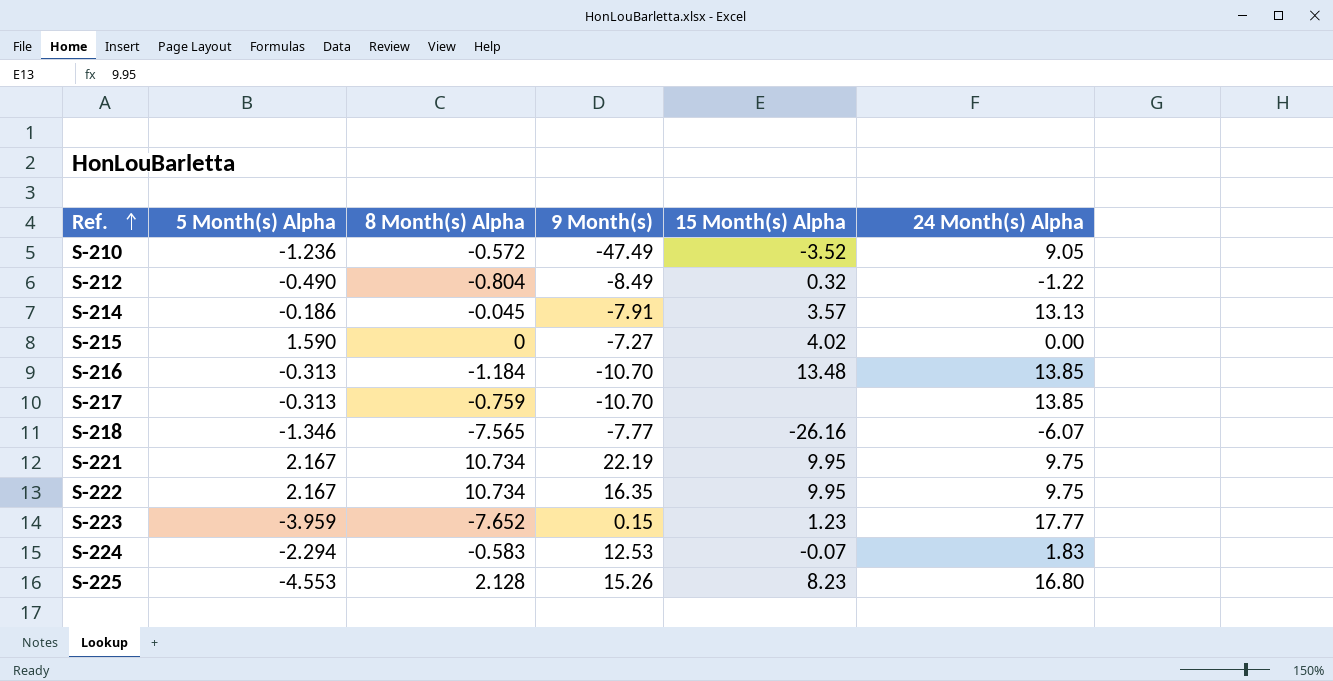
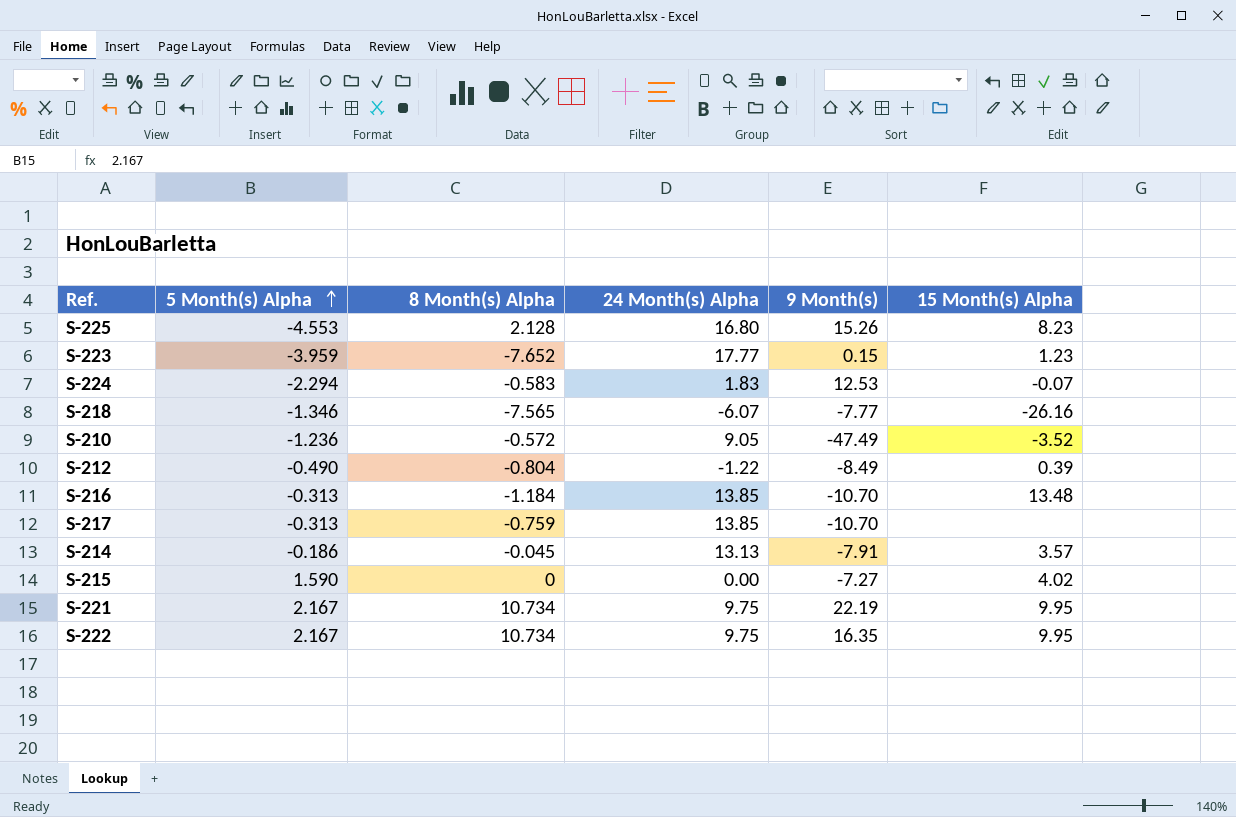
row order: Ref. ascending -> 5 Month(s) Alpha ascending
column 24 Month(s) Alpha | position: 6 -> 4
S-212 | 15 Month(s) Alpha: 0.32 -> 0.39

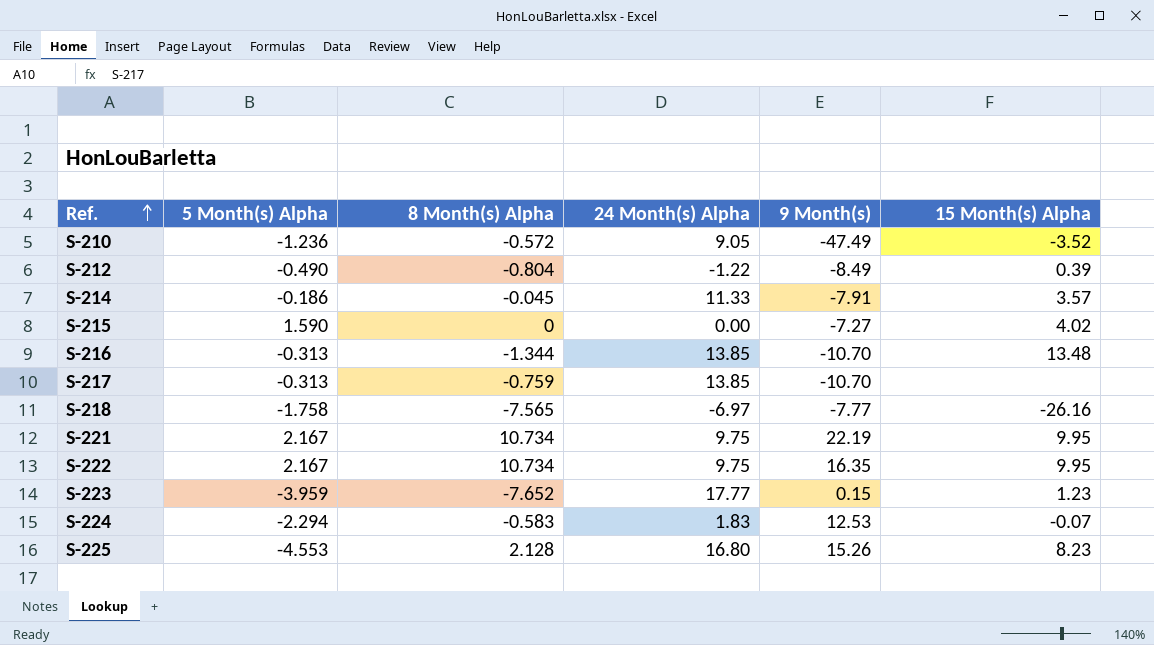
row order: 5 Month(s) Alpha ascending -> Ref. ascending
S-214 | 24 Month(s) Alpha: 13.13 -> 11.33
S-216 | 8 Month(s) Alpha: -1.184 -> -1.344
S-218 | 5 Month(s) Alpha: -1.346 -> -1.758
S-218 | 24 Month(s) Alpha: -6.07 -> -6.97

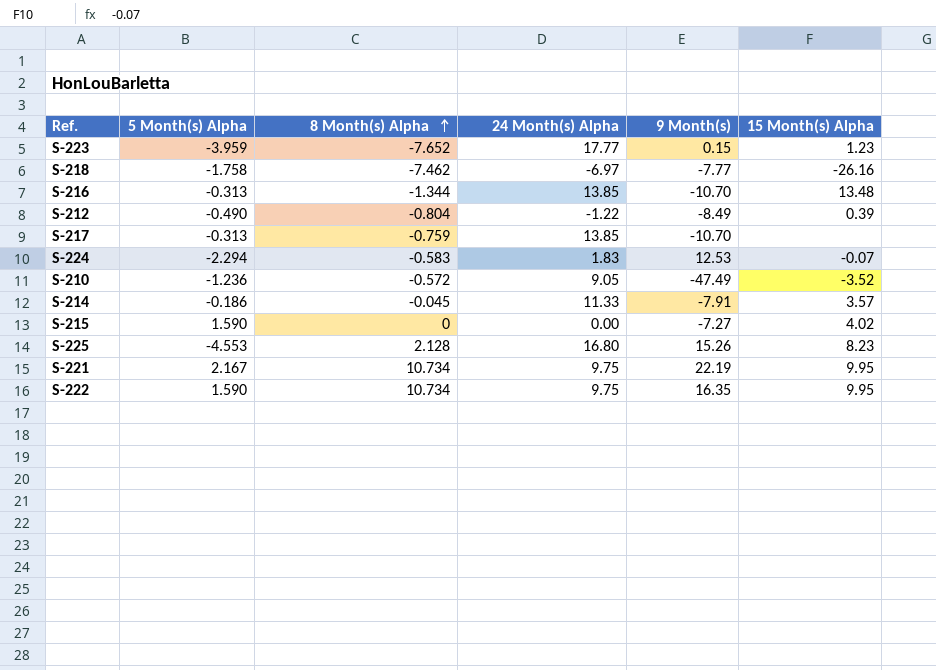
row order: Ref. ascending -> 8 Month(s) Alpha ascending
S-218 | 8 Month(s) Alpha: -7.565 -> -7.462
S-222 | 5 Month(s) Alpha: 2.167 -> 1.590

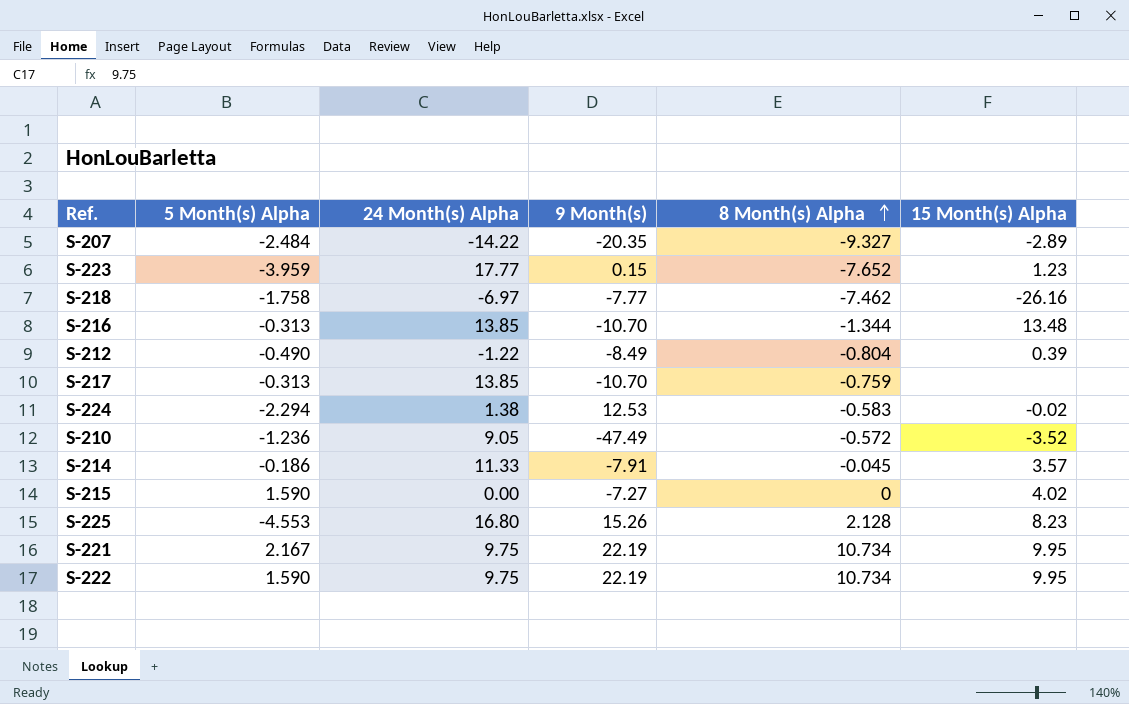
column 8 Month(s) Alpha | position: 3 -> 5
row S-207: none -> -2.484 | -14.22 | -20.35 | -9.327 | -2.89
S-224 | 24 Month(s) Alpha: 1.83 -> 1.38
S-224 | 15 Month(s) Alpha: -0.07 -> -0.02
S-222 | 9 Month(s): 16.35 -> 22.19

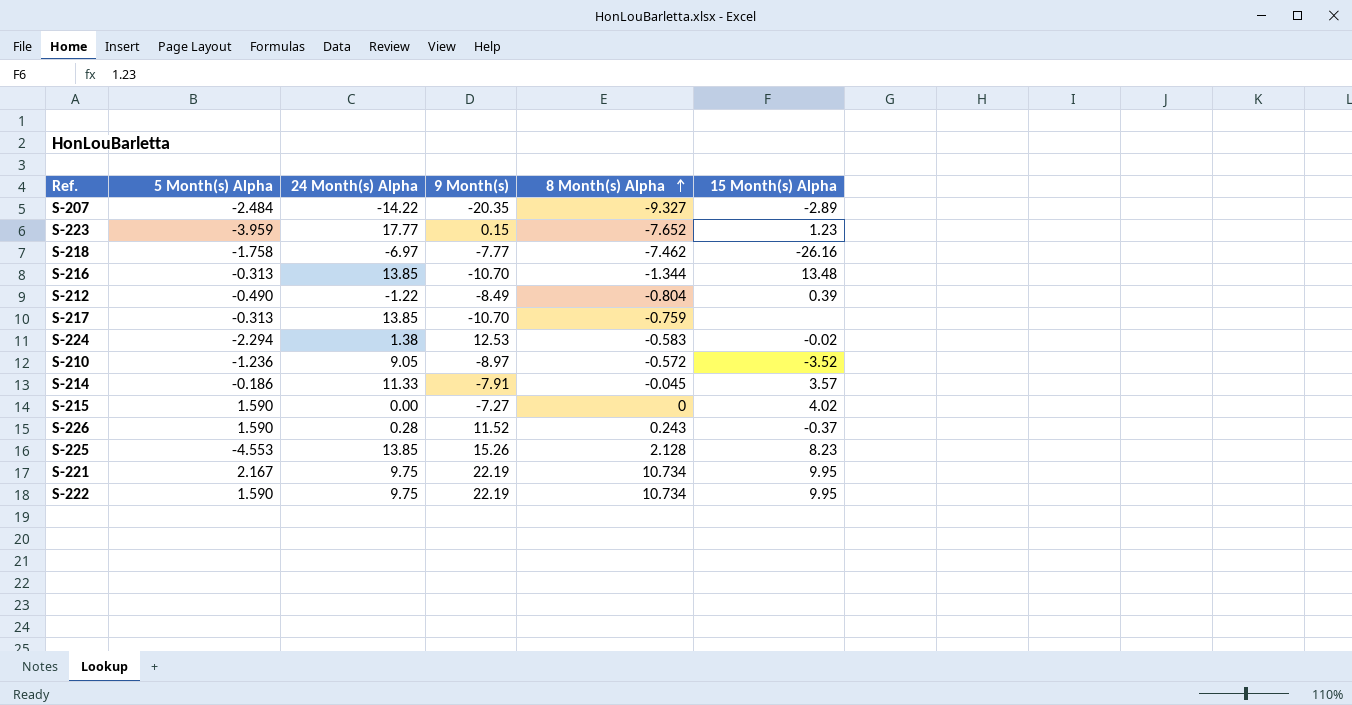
S-210 | 9 Month(s): -47.49 -> -8.97
row S-226: none -> 1.590 | 0.28 | 11.52 | 0.243 | -0.37
S-225 | 24 Month(s) Alpha: 16.80 -> 13.85

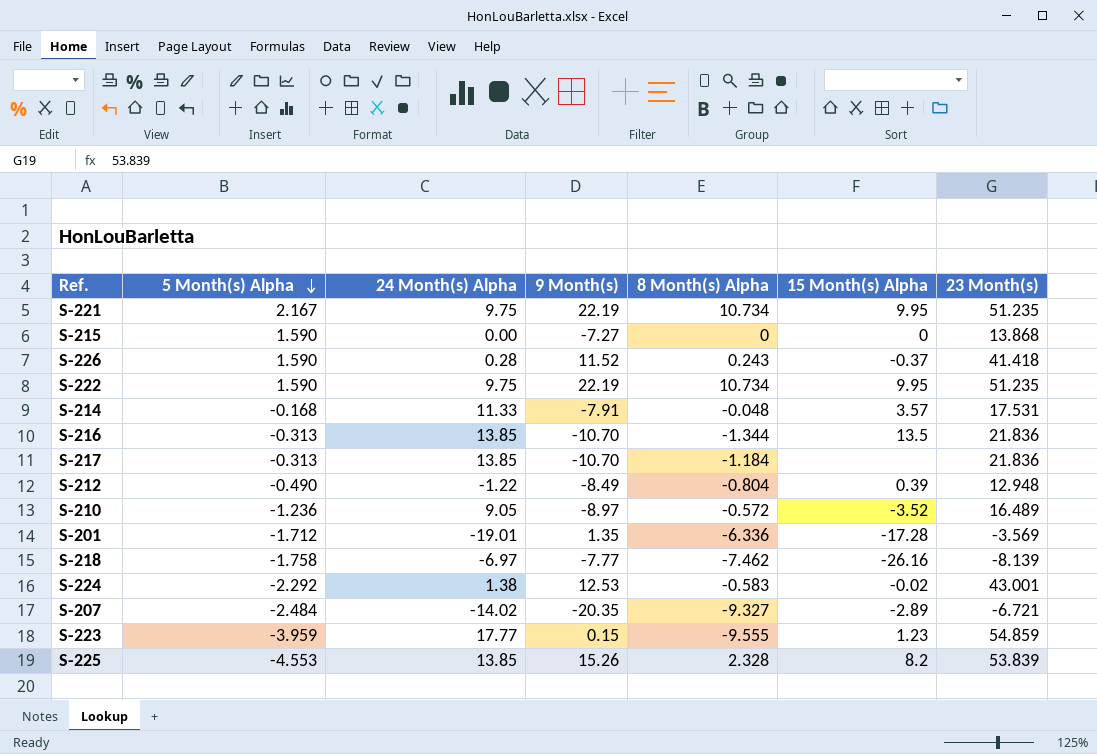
row order: 8 Month(s) Alpha ascending -> 5 Month(s) Alpha descending
column 23 Month(s) | position: none -> 7
S-215 | 15 Month(s) Alpha: 4.02 -> 0
S-214 | 5 Month(s) Alpha: -0.186 -> -0.168
S-214 | 8 Month(s) Alpha: -0.045 -> -0.048
S-216 | 15 Month(s) Alpha: 13.48 -> 13.5
S-217 | 8 Month(s) Alpha: -0.759 -> -1.184
row S-201: none -> -1.712 | -19.01 | 1.35 | -6.336 | -17.28 | -3.569
S-224 | 5 Month(s) Alpha: -2.294 -> -2.292
S-207 | 24 Month(s) Alpha: -14.22 -> -14.02
S-223 | 8 Month(s) Alpha: -7.652 -> -9.555
S-225 | 8 Month(s) Alpha: 2.128 -> 2.328
S-225 | 15 Month(s) Alpha: 8.23 -> 8.2

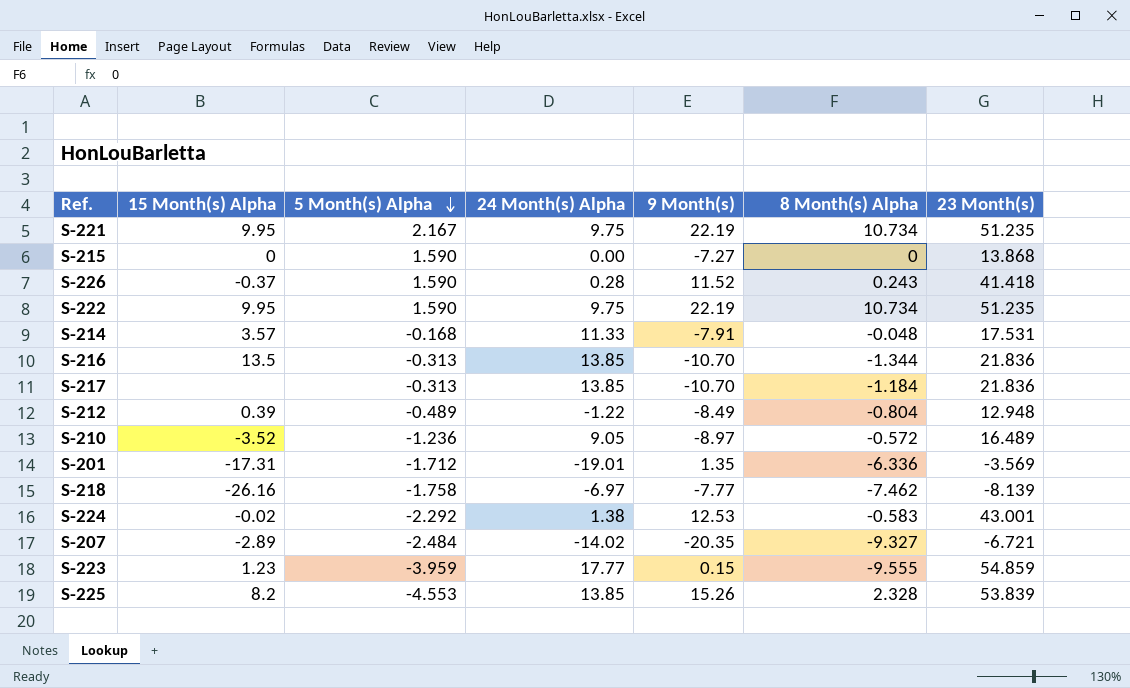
column 15 Month(s) Alpha | position: 6 -> 2
S-212 | 5 Month(s) Alpha: -0.490 -> -0.489
S-201 | 15 Month(s) Alpha: -17.28 -> -17.31

